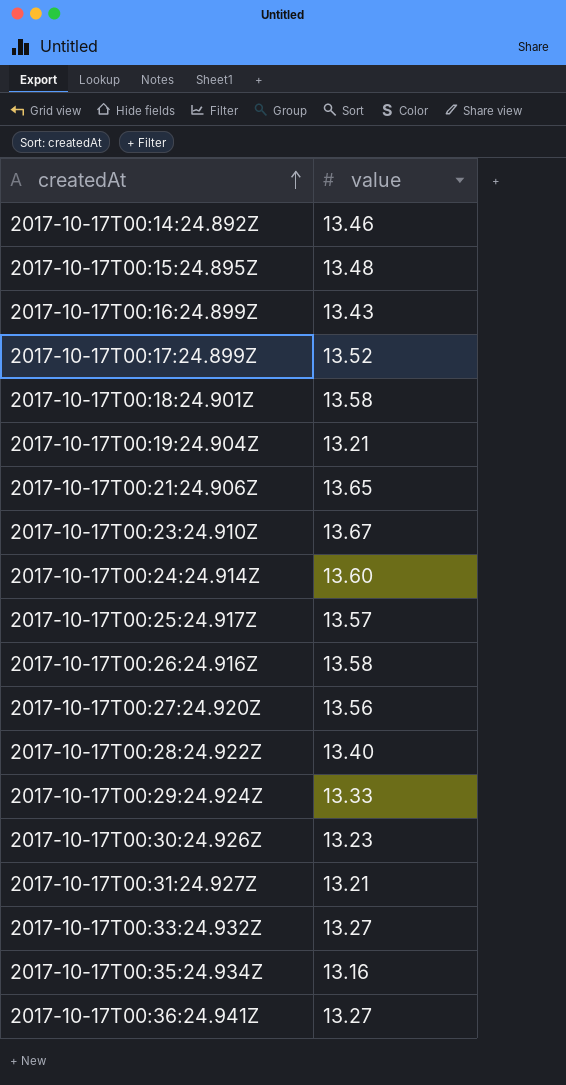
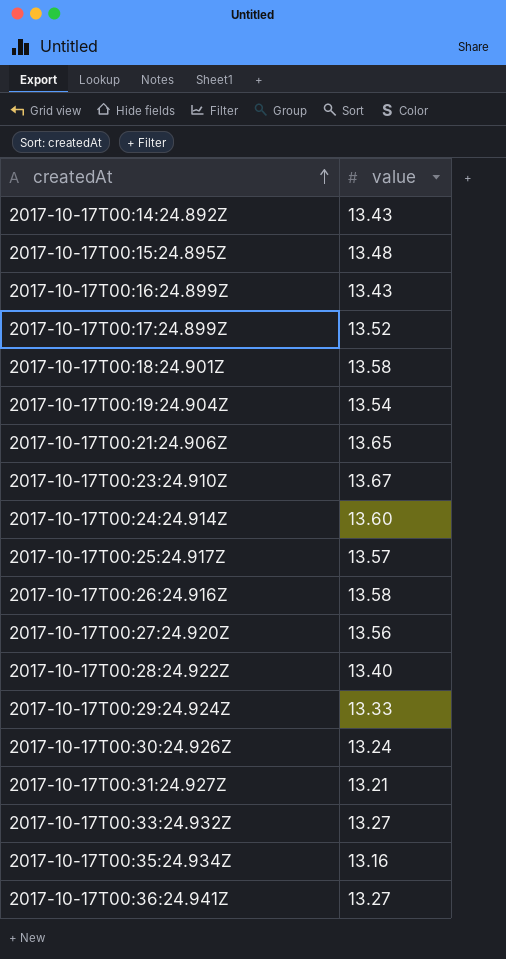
2017-10-17T00:14:24.892Z | value: 13.46 -> 13.43
2017-10-17T00:19:24.904Z | value: 13.21 -> 13.54
2017-10-17T00:30:24.926Z | value: 13.23 -> 13.24

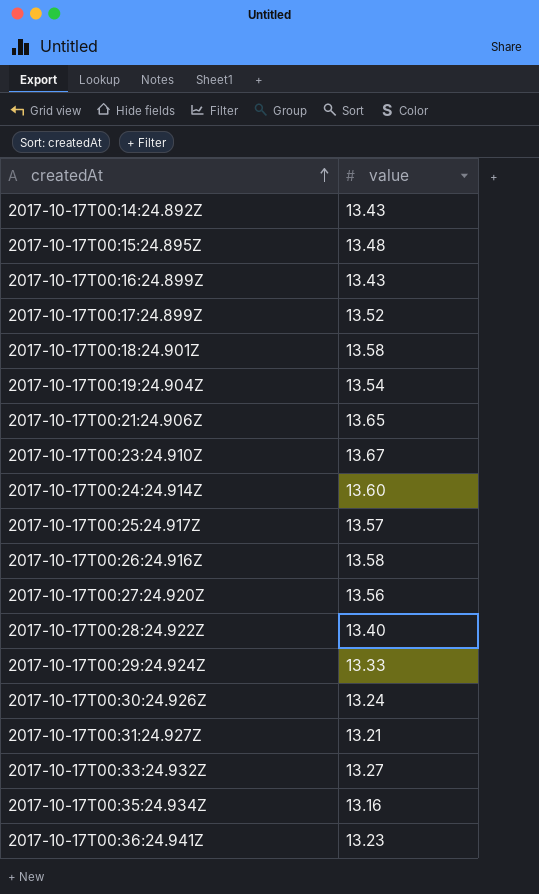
2017-10-17T00:36:24.941Z | value: 13.27 -> 13.23

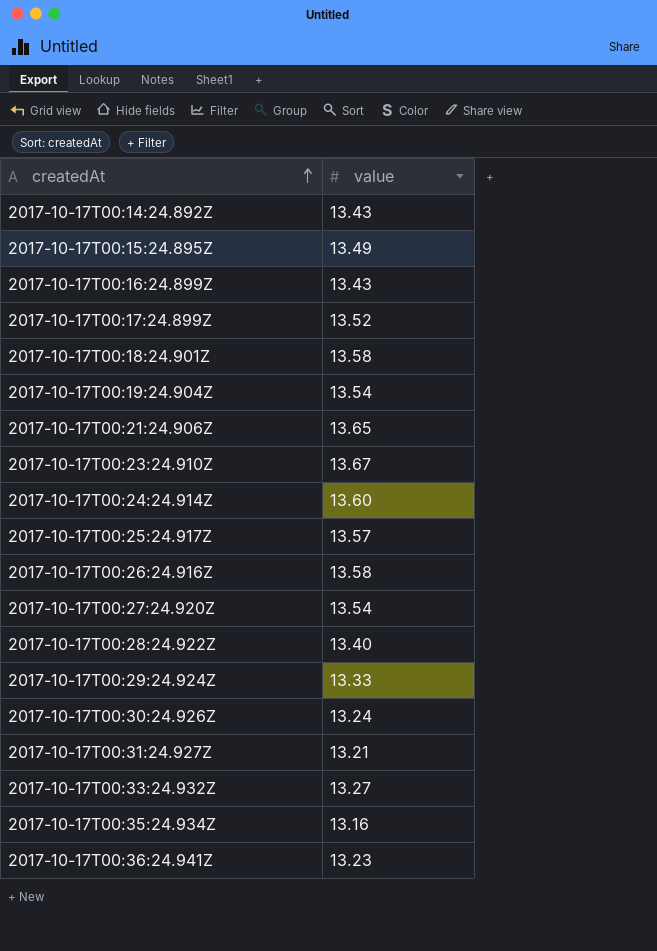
2017-10-17T00:15:24.895Z | value: 13.48 -> 13.49
2017-10-17T00:27:24.920Z | value: 13.56 -> 13.54

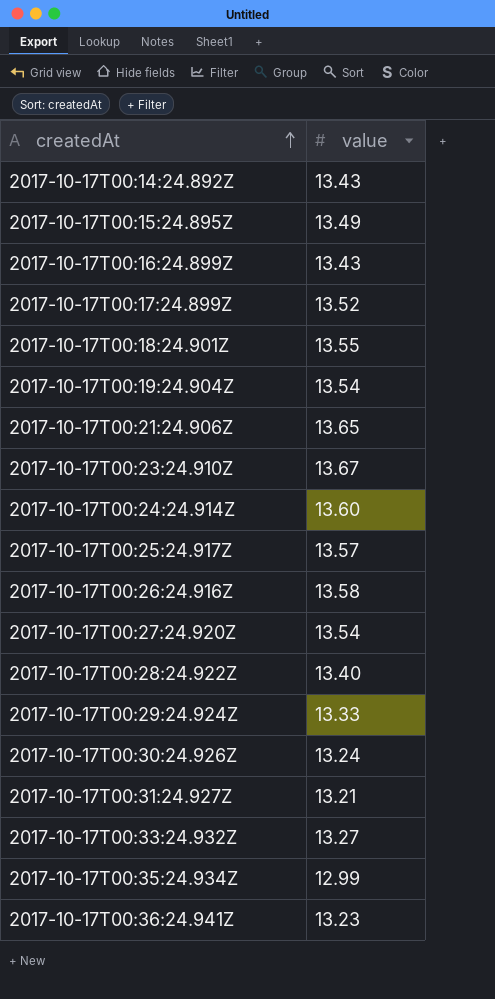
2017-10-17T00:18:24.901Z | value: 13.58 -> 13.55
2017-10-17T00:35:24.934Z | value: 13.16 -> 12.99

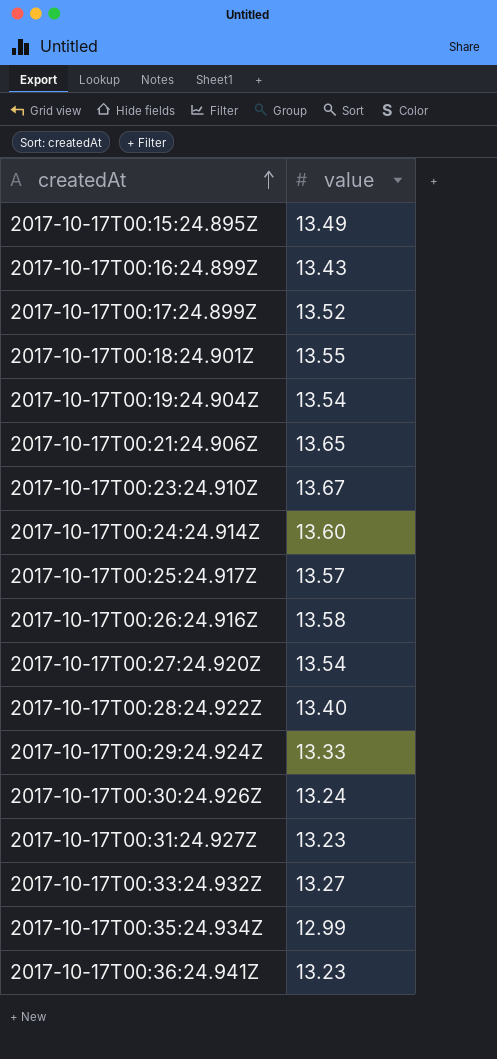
row 2017-10-17T00:14:24.892Z: 13.43 -> none
2017-10-17T00:31:24.927Z | value: 13.21 -> 13.23

